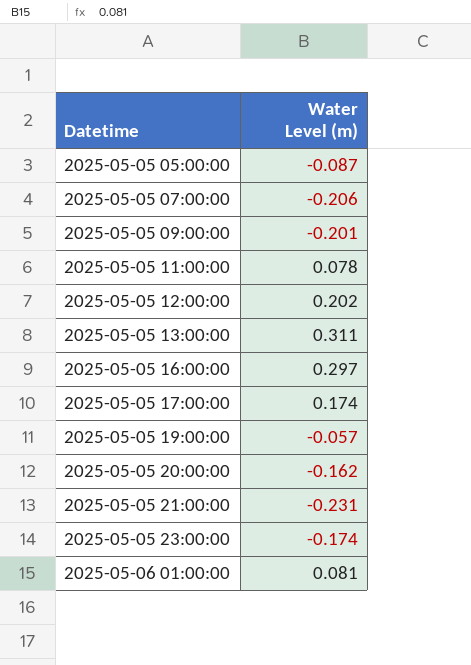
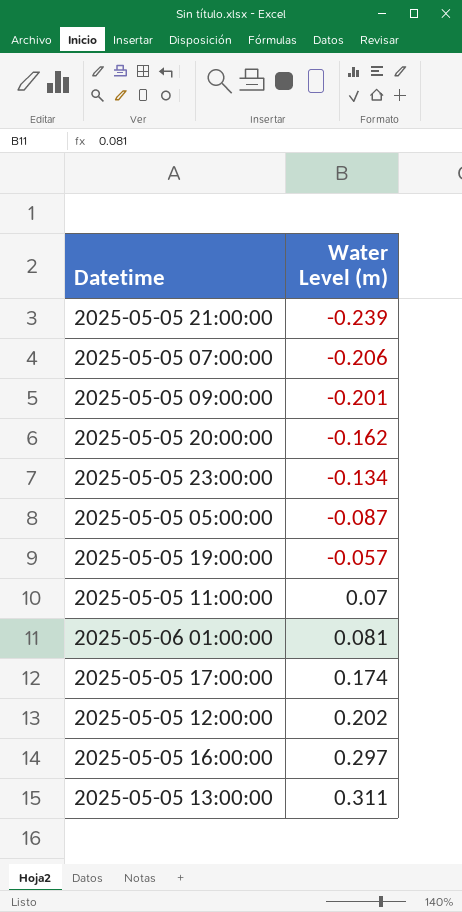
row order: Datetime ascending -> Water Level (m) ascending
2025-05-05 21:00:00 | Water Level (m): -0.231 -> -0.239
2025-05-05 23:00:00 | Water Level (m): -0.174 -> -0.134
2025-05-05 11:00:00 | Water Level (m): 0.078 -> 0.07

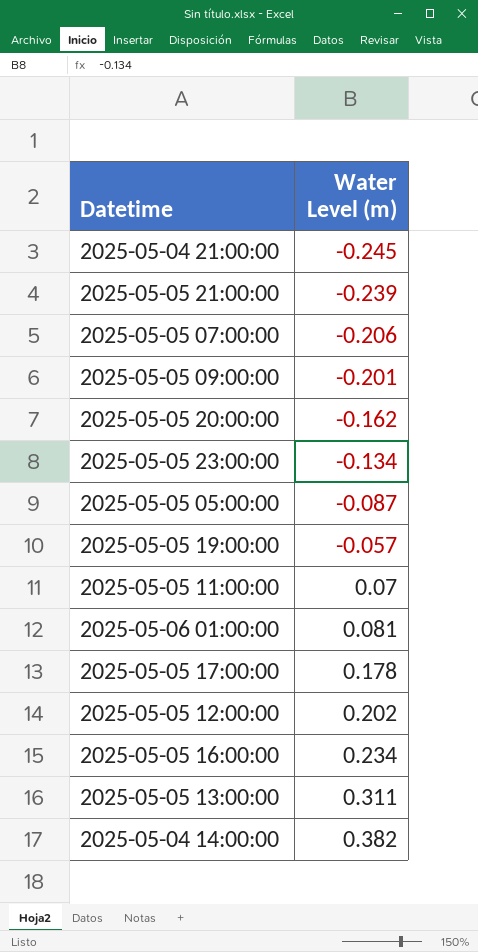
row 2025-05-04 21:00:00: none -> -0.245
2025-05-05 17:00:00 | Water Level (m): 0.174 -> 0.178
2025-05-05 16:00:00 | Water Level (m): 0.297 -> 0.234
row 2025-05-04 14:00:00: none -> 0.382

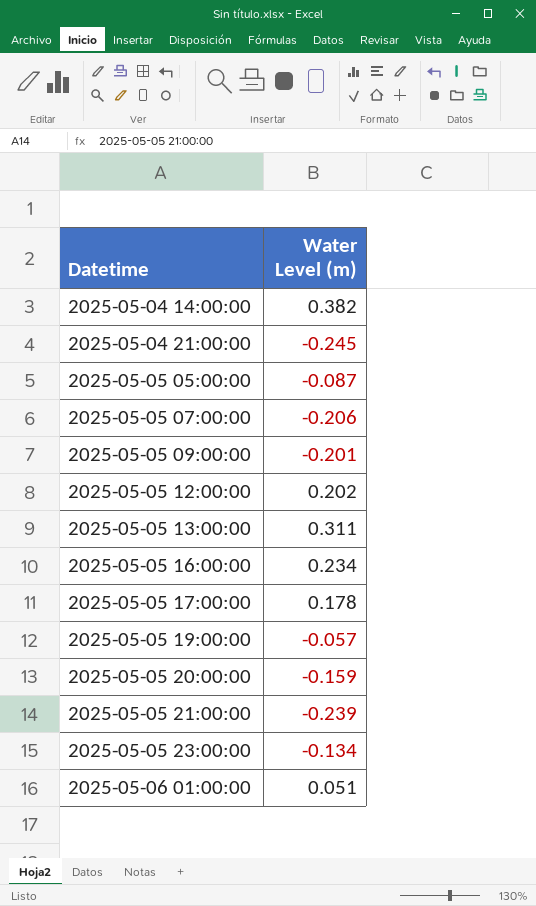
row order: Water Level (m) ascending -> Datetime ascending
row 2025-05-05 11:00:00: 0.07 -> none
2025-05-05 20:00:00 | Water Level (m): -0.162 -> -0.159
2025-05-06 01:00:00 | Water Level (m): 0.081 -> 0.051

